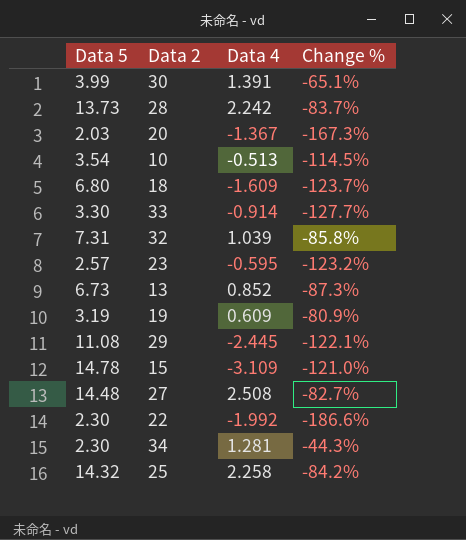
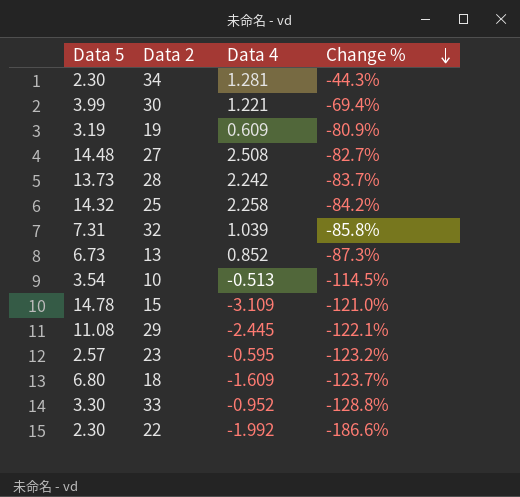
row order: none -> Change % descending
row 20: 2.03 | -1.367 | -167.3% -> none
30 | Data 4: 1.391 -> 1.221
30 | Change %: -65.1% -> -69.4%
33 | Data 4: -0.914 -> -0.952
33 | Change %: -127.7% -> -128.8%

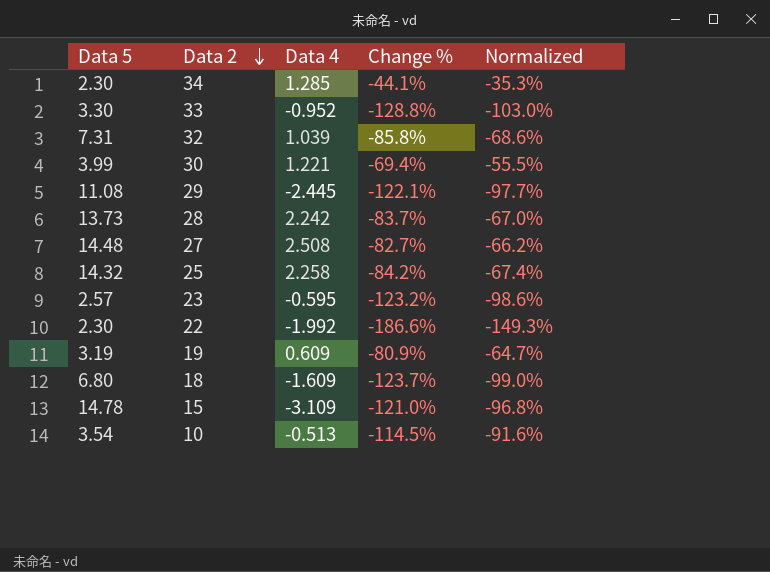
row order: Change % descending -> Data 2 descending
column Normalized | formula: none -> [Change %] * 0.8
row 13: 6.73 | 0.852 | -87.3% -> none
34 | Data 4: 1.281 -> 1.285
34 | Change %: -44.3% -> -44.1%

